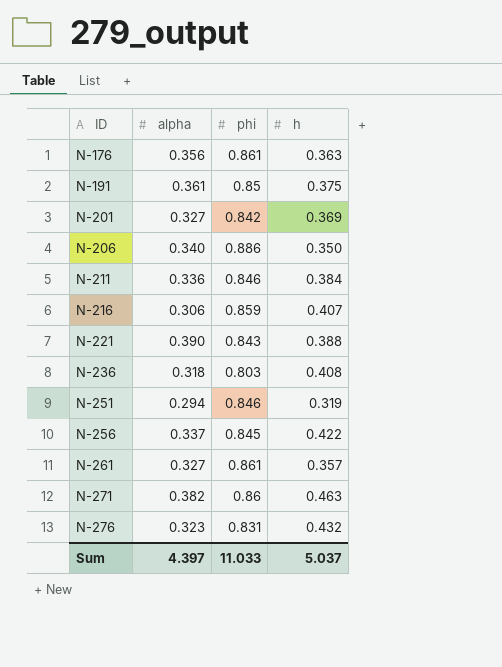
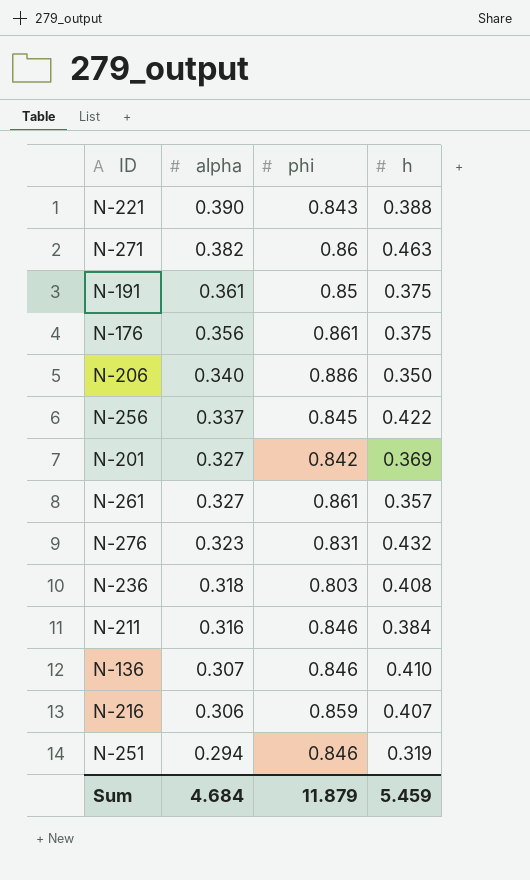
row order: ID ascending -> alpha descending
N-176 | h: 0.363 -> 0.375
N-211 | alpha: 0.336 -> 0.316
row N-136: none -> 0.307 | 0.846 | 0.410
Sum | alpha: 4.397 -> 4.684
Sum | phi: 11.033 -> 11.879
Sum | h: 5.037 -> 5.459

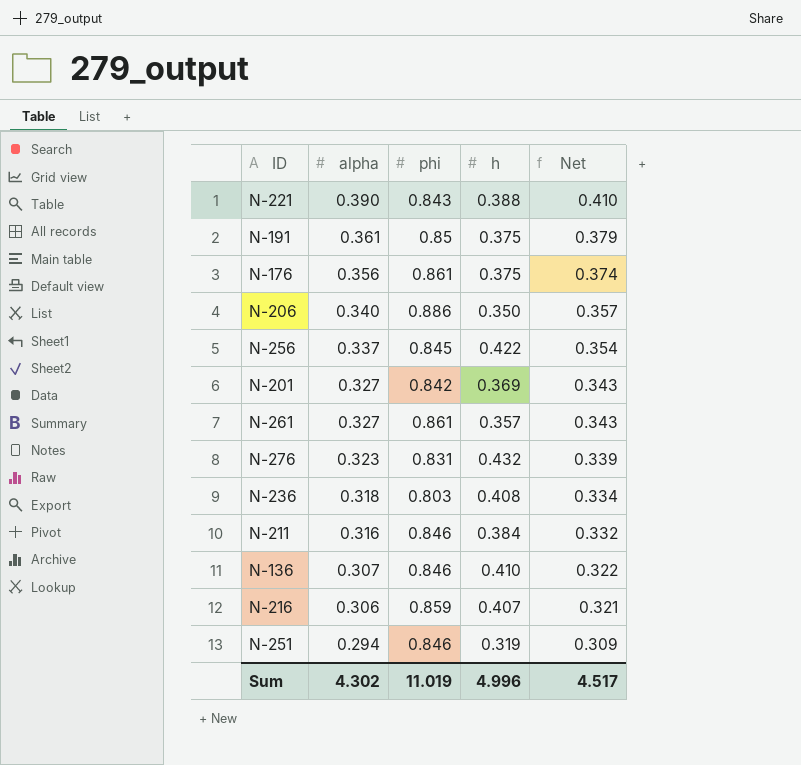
column Net | formula: none -> [alpha] * 1.05
row N-271: 0.382 | 0.86 | 0.463 -> none
Sum | alpha: 4.684 -> 4.302
Sum | phi: 11.879 -> 11.019
Sum | h: 5.459 -> 4.996

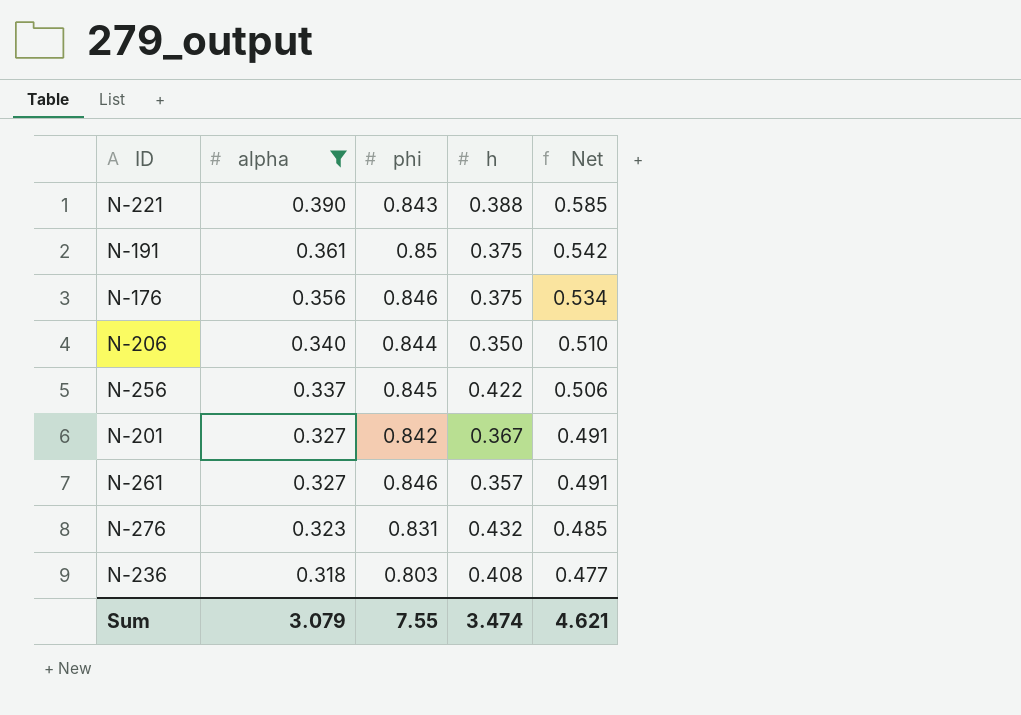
filter: none -> alpha >= 0.318
column Net | formula: [alpha] * 1.05 -> [alpha] * 1.5
N-176 | phi: 0.861 -> 0.846
N-206 | phi: 0.886 -> 0.844
N-201 | h: 0.369 -> 0.367
N-261 | phi: 0.861 -> 0.846
Sum | alpha: 4.302 -> 3.079
Sum | phi: 11.019 -> 7.55
Sum | h: 4.996 -> 3.474
Sum | Net: 4.517 -> 4.621

